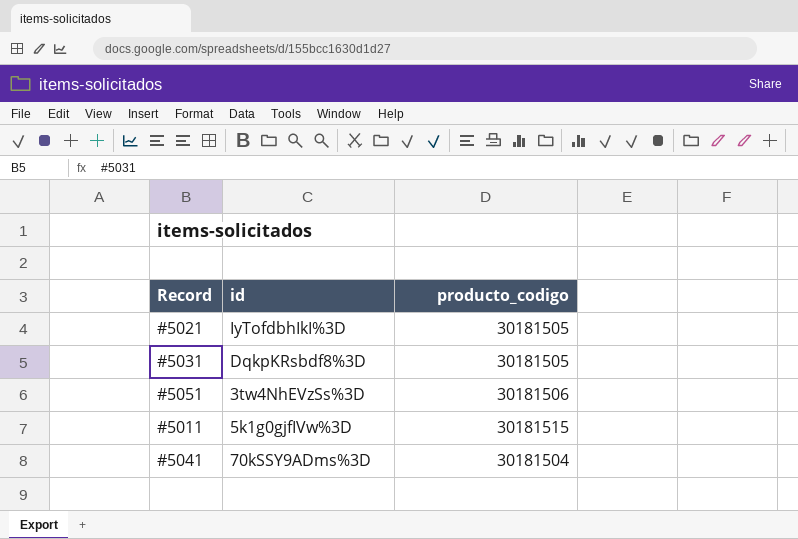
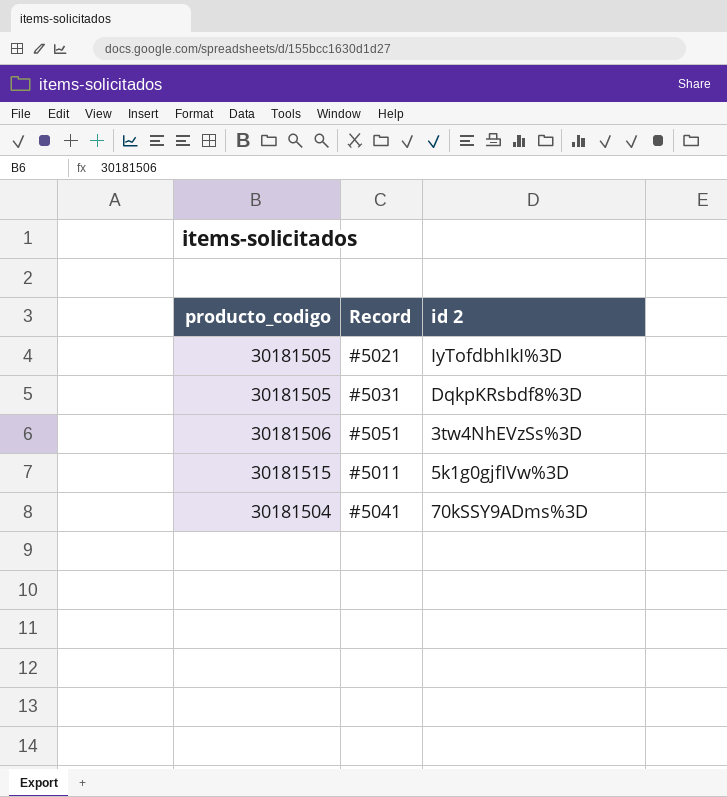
column producto_codigo | position: 3 -> 1
column name: id -> id 2

